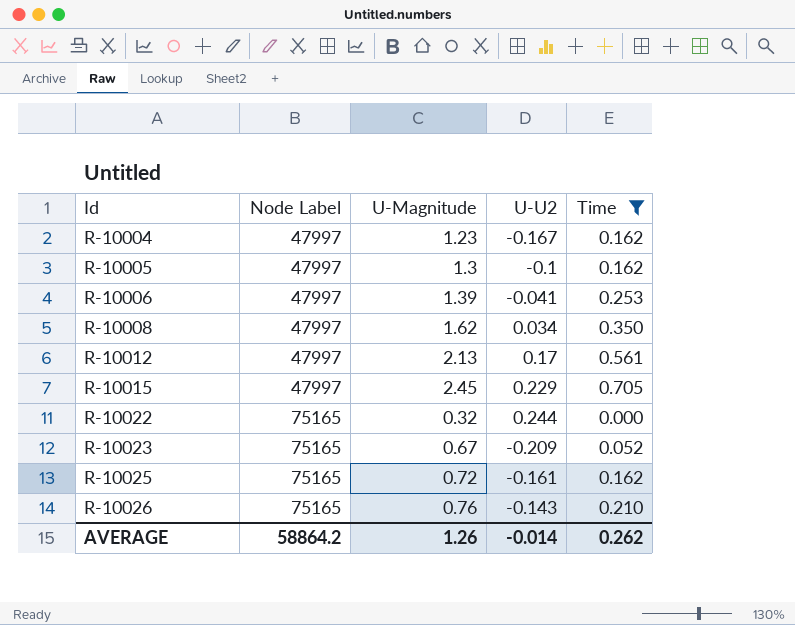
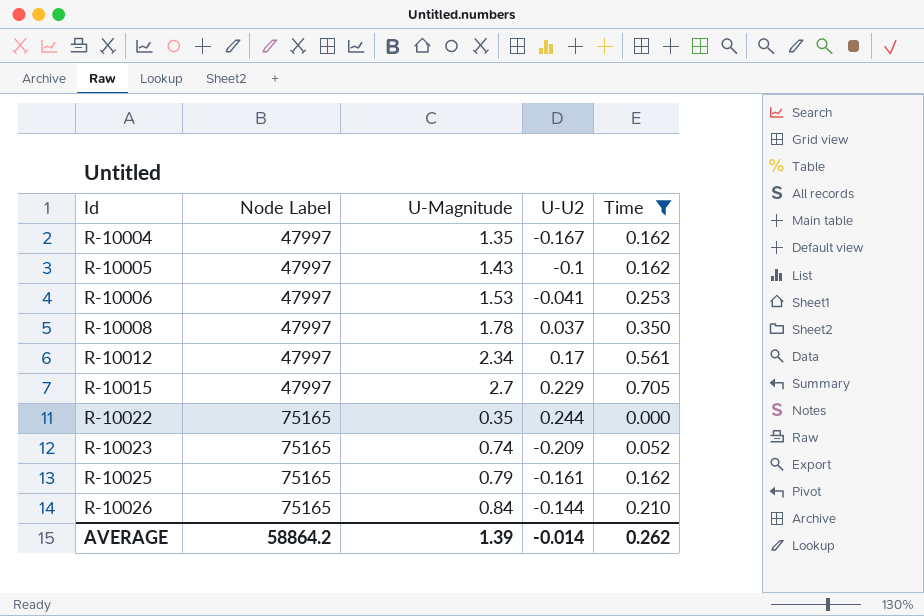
R-10004 | U-Magnitude: 1.23 -> 1.35
R-10005 | U-Magnitude: 1.3 -> 1.43
R-10006 | U-Magnitude: 1.39 -> 1.53
R-10008 | U-Magnitude: 1.62 -> 1.78
R-10008 | U-U2: 0.034 -> 0.037
R-10012 | U-Magnitude: 2.13 -> 2.34
R-10015 | U-Magnitude: 2.45 -> 2.7
R-10022 | U-Magnitude: 0.32 -> 0.35
R-10023 | U-Magnitude: 0.67 -> 0.74
R-10025 | U-Magnitude: 0.72 -> 0.79
R-10026 | U-Magnitude: 0.76 -> 0.84
R-10026 | U-U2: -0.143 -> -0.144
AVERAGE | U-Magnitude: 1.26 -> 1.39

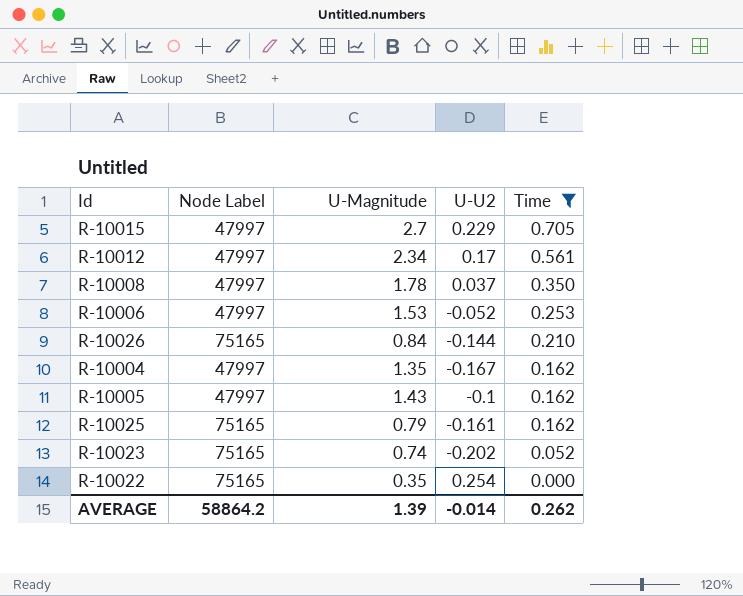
row order: Id ascending -> Time descending
R-10006 | U-U2: -0.041 -> -0.052
R-10023 | U-U2: -0.209 -> -0.202
R-10022 | U-U2: 0.244 -> 0.254

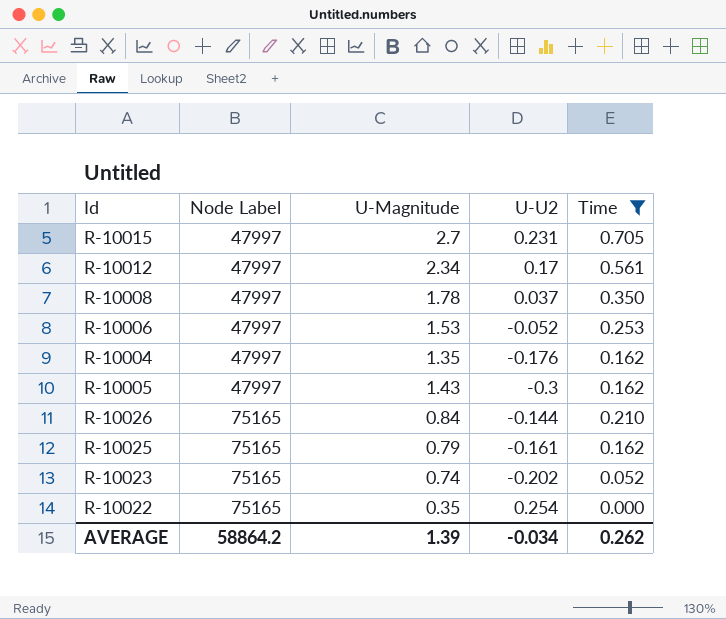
row order: Time descending -> Node Label ascending
R-10015 | U-U2: 0.229 -> 0.231
R-10004 | U-U2: -0.167 -> -0.176
R-10005 | U-U2: -0.1 -> -0.3
AVERAGE | U-U2: -0.014 -> -0.034

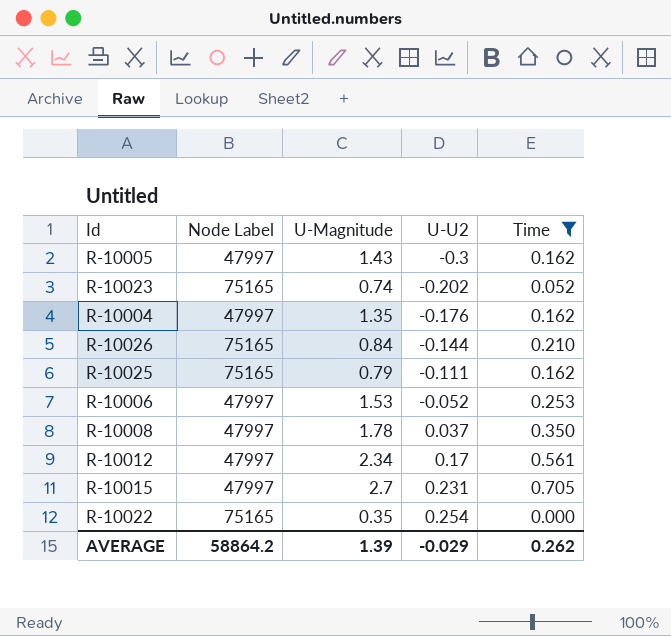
row order: Node Label ascending -> U-U2 ascending
R-10025 | U-U2: -0.161 -> -0.111
AVERAGE | U-U2: -0.034 -> -0.029

